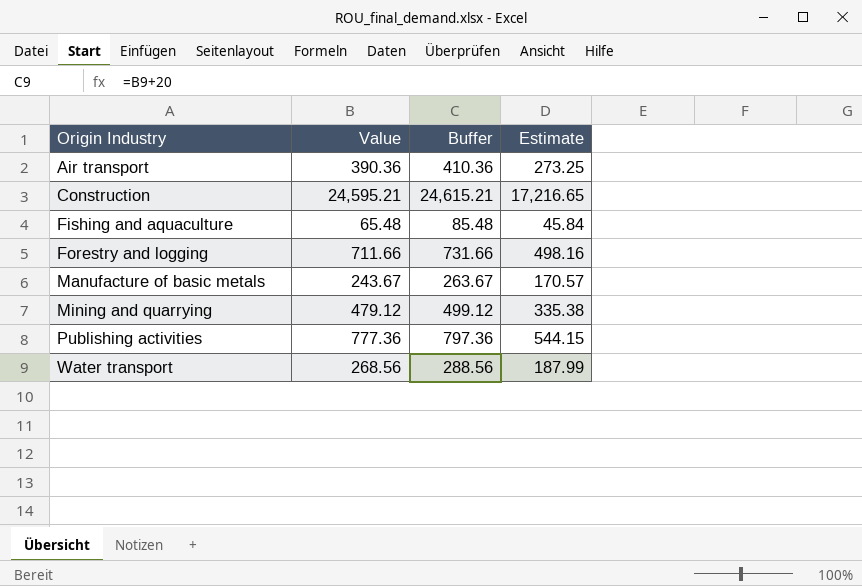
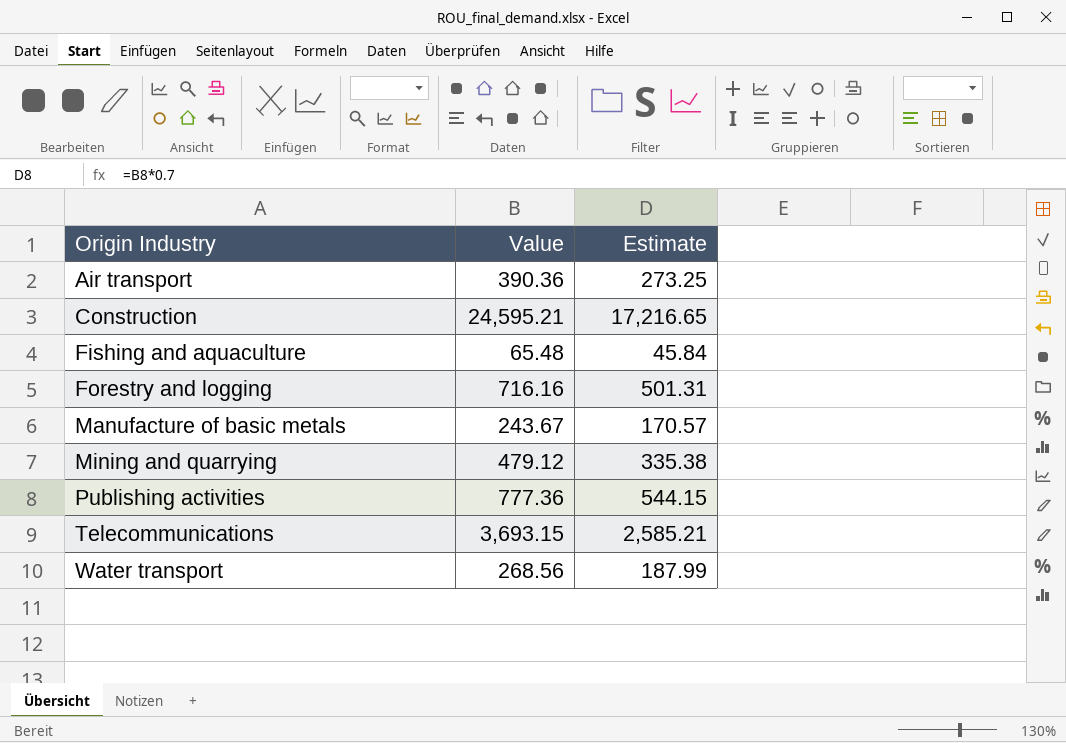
column Buffer | formula: [Value] + 20 -> none
Forestry and logging | Value: 711.66 -> 716.16
Forestry and logging | Estimate: 498.16 -> 501.31
row Telecommunications: none -> 3,693.15 | 2,585.21

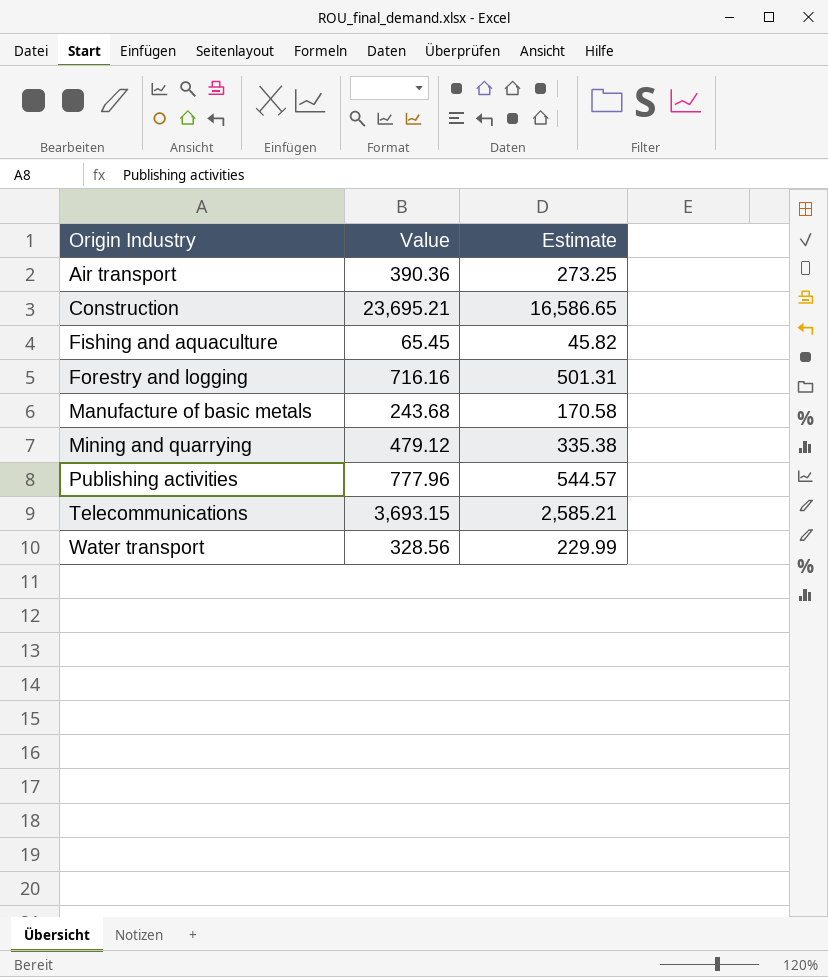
Construction | Value: 24,595.21 -> 23,695.21
Construction | Estimate: 17,216.65 -> 16,586.65
Fishing and aquaculture | Value: 65.48 -> 65.45
Fishing and aquaculture | Estimate: 45.84 -> 45.82
Manufacture of basic metals | Value: 243.67 -> 243.68
Manufacture of basic metals | Estimate: 170.57 -> 170.58
Publishing activities | Value: 777.36 -> 777.96
Publishing activities | Estimate: 544.15 -> 544.57
Water transport | Value: 268.56 -> 328.56
Water transport | Estimate: 187.99 -> 229.99

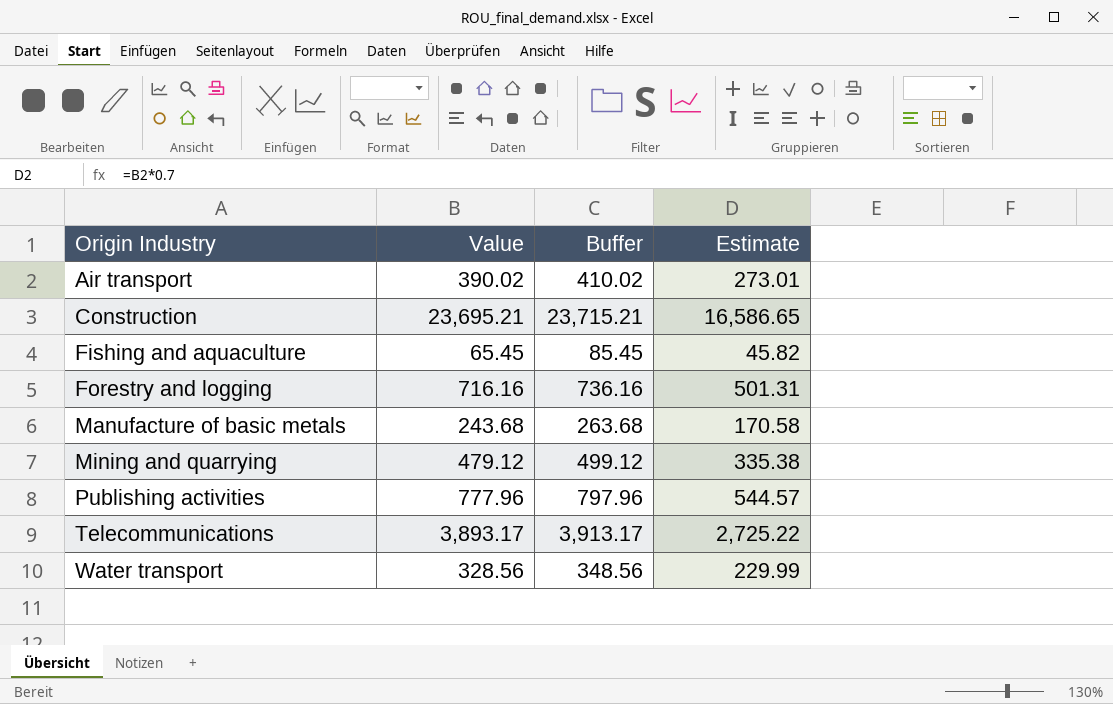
column Buffer | formula: none -> [Value] + 20
Air transport | Value: 390.36 -> 390.02
Air transport | Estimate: 273.25 -> 273.01
Telecommunications | Value: 3,693.15 -> 3,893.17
Telecommunications | Estimate: 2,585.21 -> 2,725.22

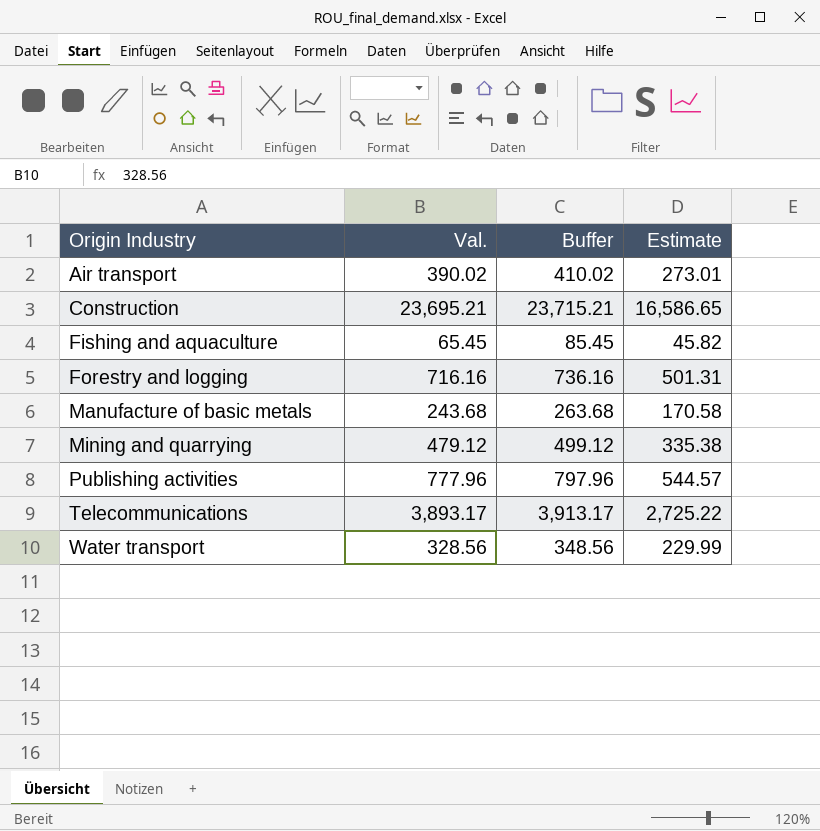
column name: Value -> Val.

